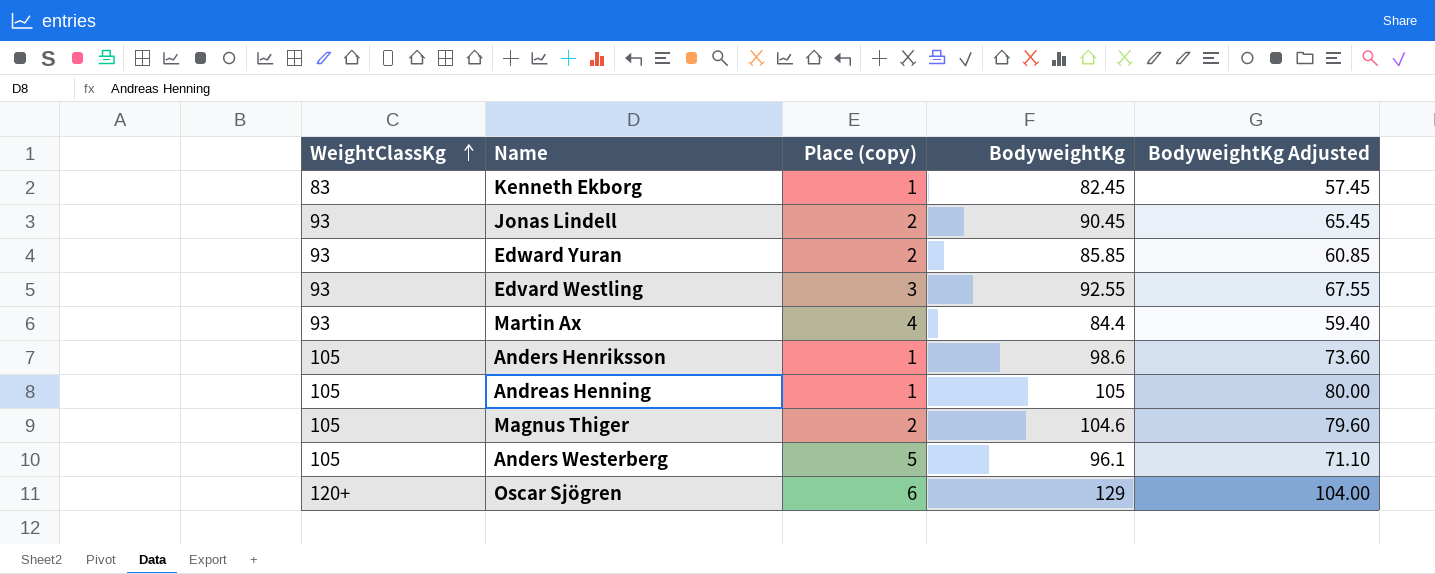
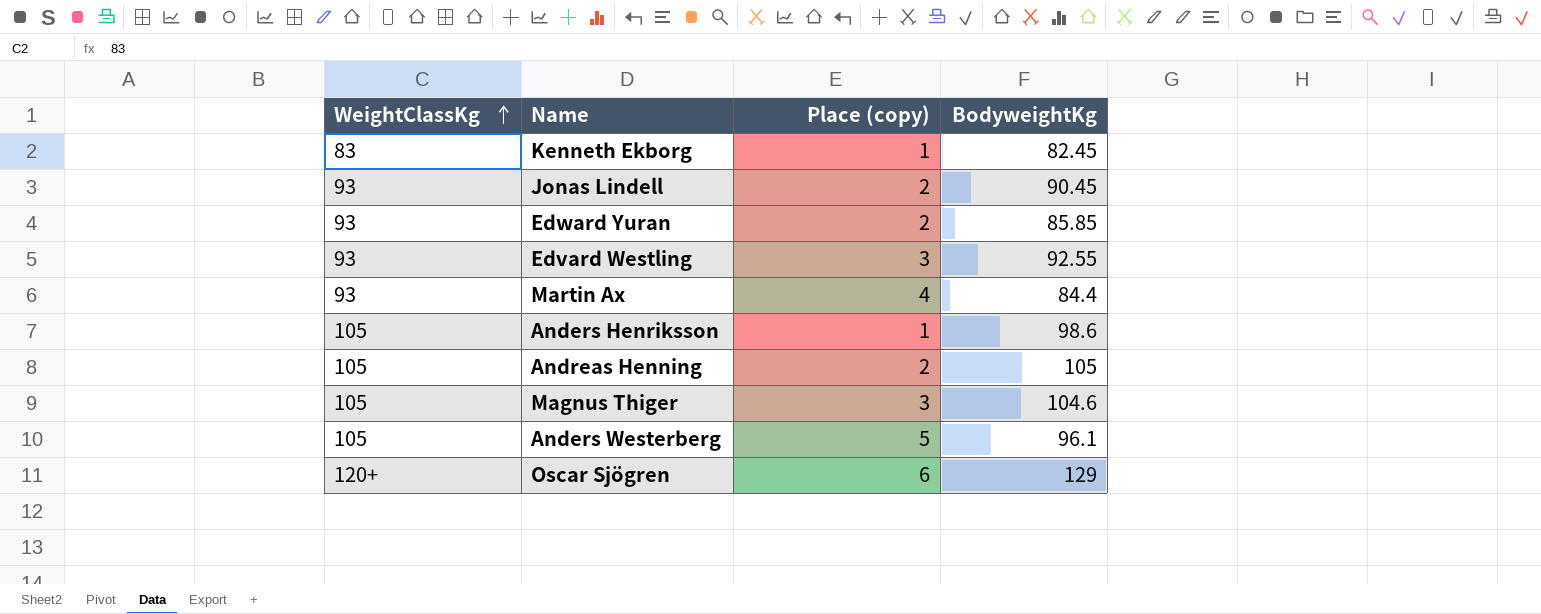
column BodyweightKg Adjusted | formula: [BodyweightKg] - 25 -> none
Andreas Henning | Place (copy): 1 -> 2
Magnus Thiger | Place (copy): 2 -> 3

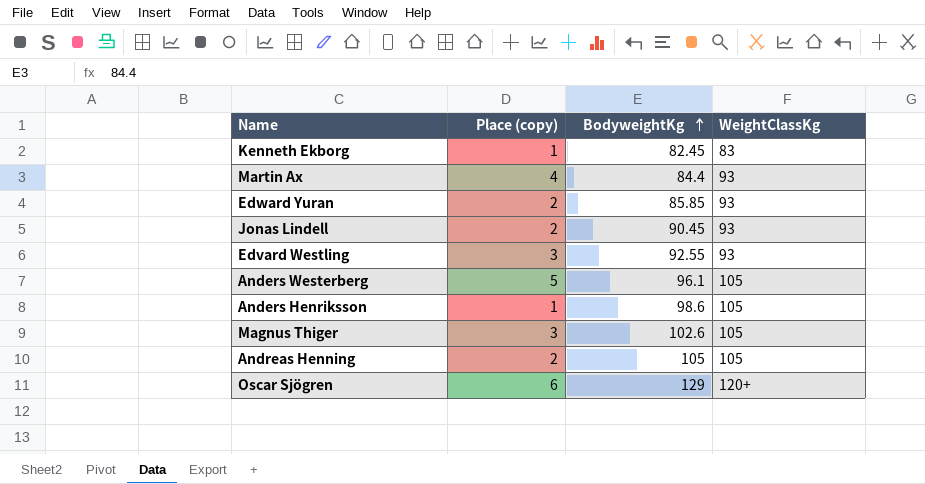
row order: WeightClassKg ascending -> BodyweightKg ascending
column WeightClassKg | position: 1 -> 4
Magnus Thiger | BodyweightKg: 104.6 -> 102.6

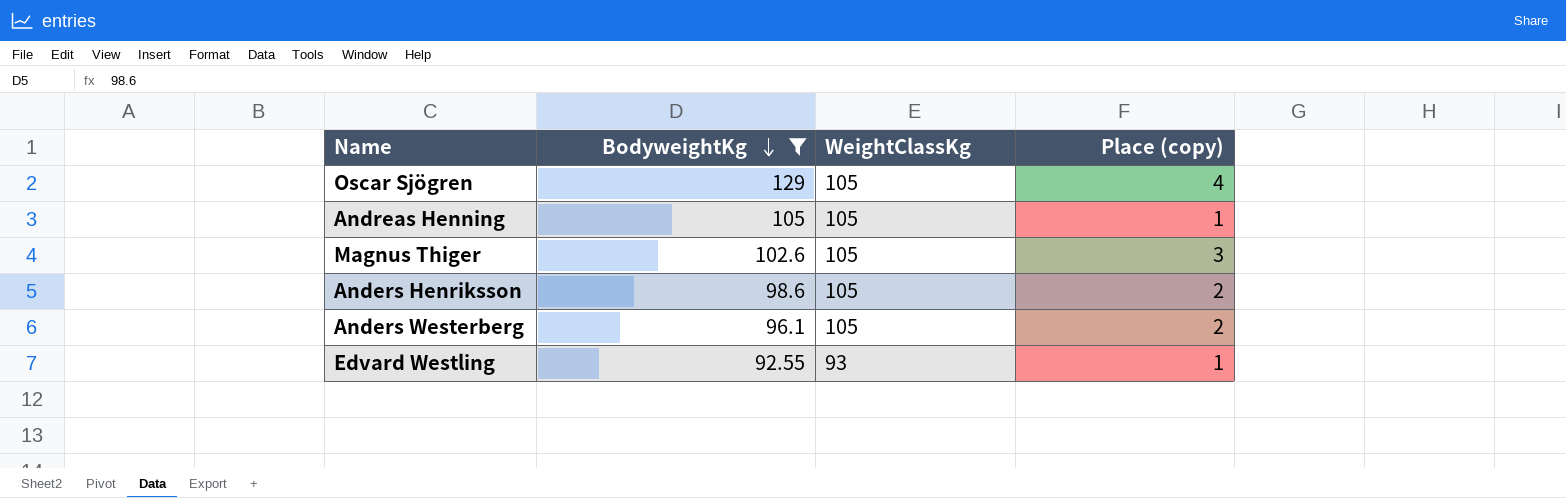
filter: none -> BodyweightKg >= 92.55
row order: BodyweightKg ascending -> BodyweightKg descending
column Place (copy) | position: 2 -> 4
Oscar Sjögren | WeightClassKg: 120+ -> 105
Oscar Sjögren | Place (copy): 6 -> 4
Andreas Henning | Place (copy): 2 -> 1
Anders Henriksson | Place (copy): 1 -> 2
Anders Westerberg | Place (copy): 5 -> 2
Edvard Westling | Place (copy): 3 -> 1

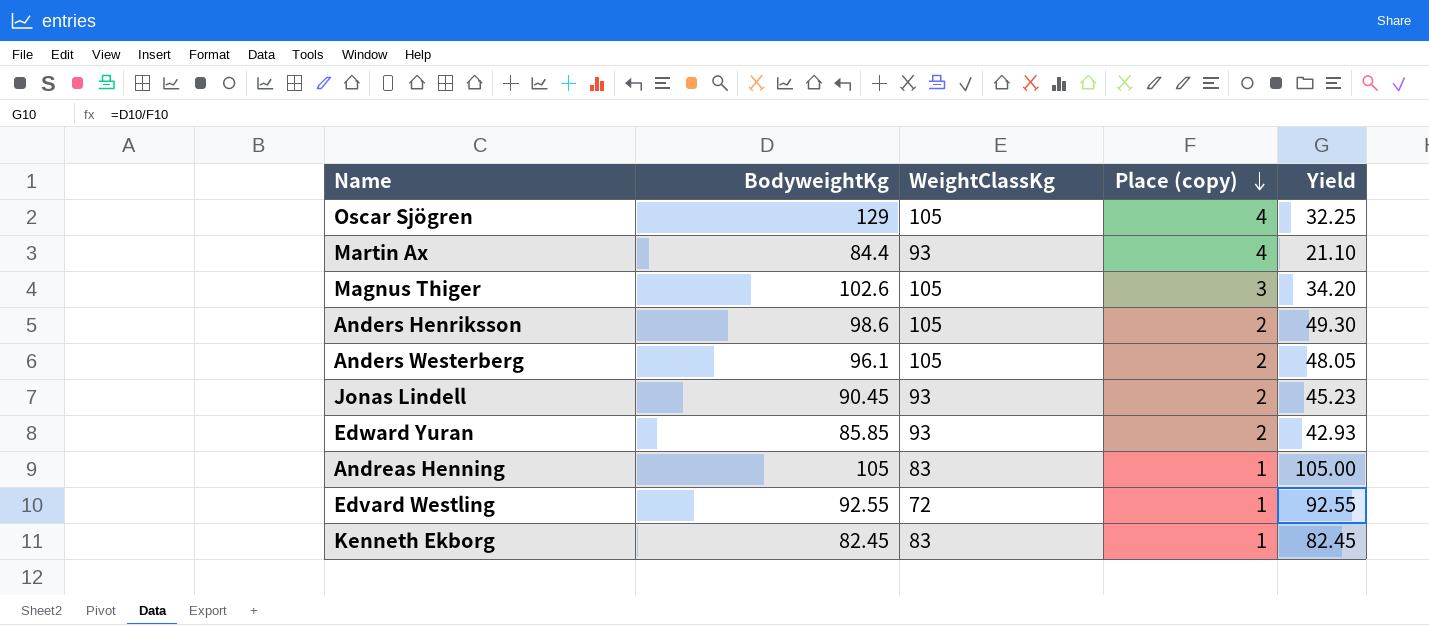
filter: BodyweightKg >= 92.55 -> none
row order: BodyweightKg descending -> Place (copy) descending
column Yield | formula: none -> [BodyweightKg] / [Place (copy)]
Andreas Henning | WeightClassKg: 105 -> 83
Edvard Westling | WeightClassKg: 93 -> 72

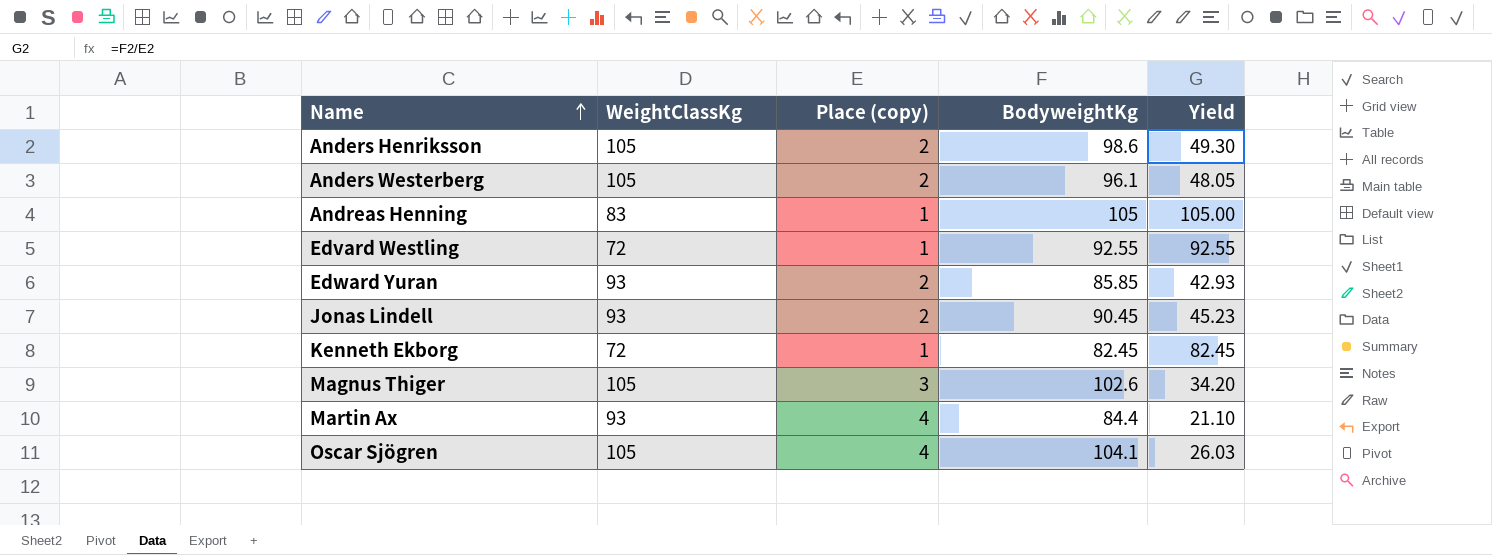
row order: Place (copy) descending -> Name ascending
column BodyweightKg | position: 2 -> 4
Kenneth Ekborg | WeightClassKg: 83 -> 72
Oscar Sjögren | BodyweightKg: 129 -> 104.1
Oscar Sjögren | Yield: 32.25 -> 26.03

